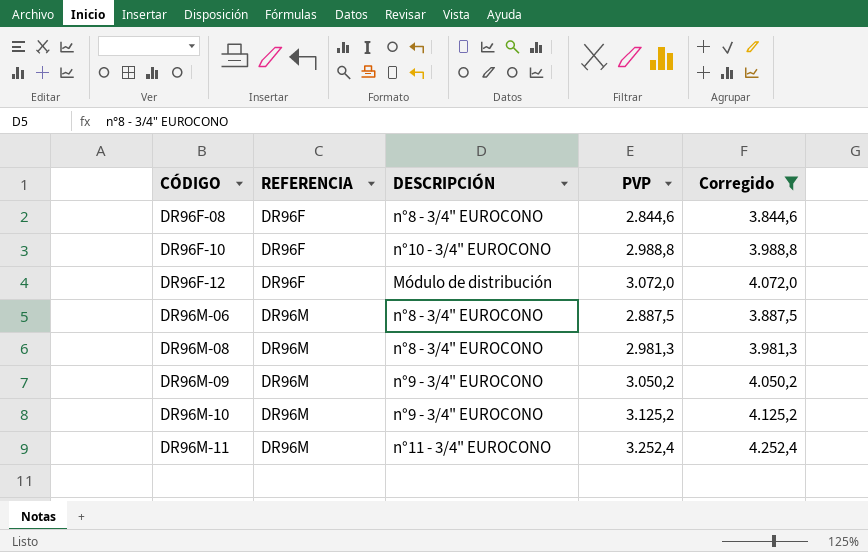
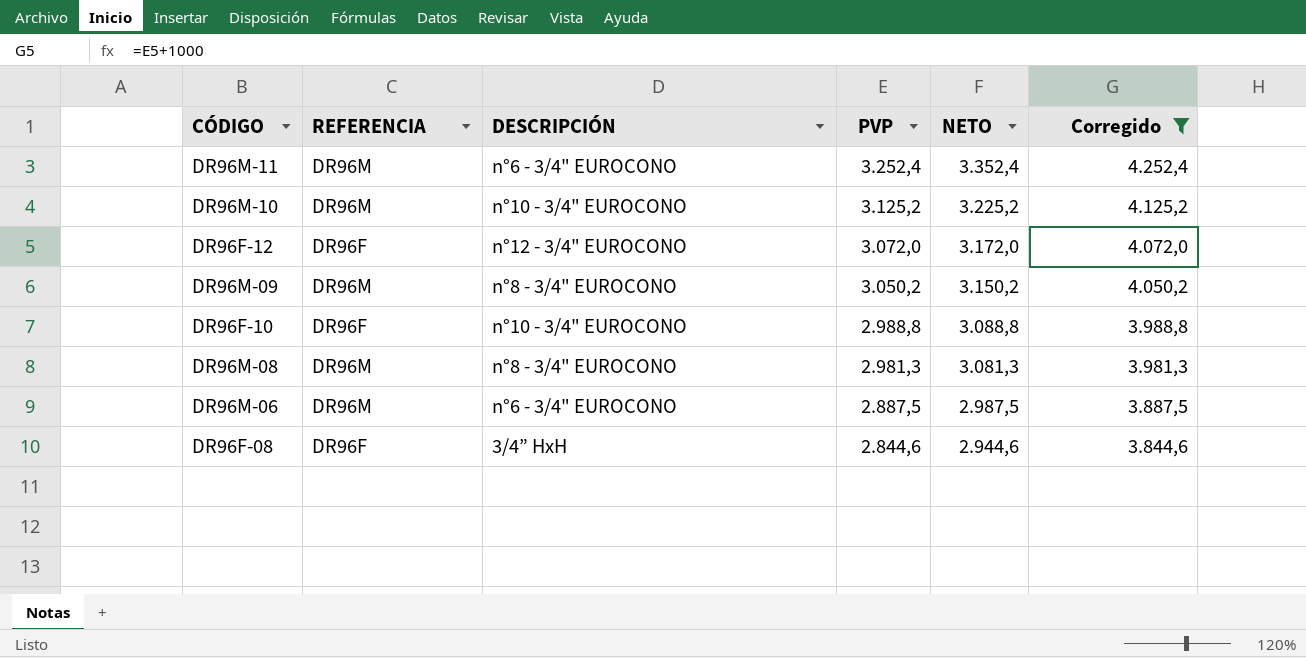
row order: CÓDIGO ascending -> PVP descending
column NETO | formula: none -> [PVP] + 100
DR96M-11 | DESCRIPCIÓN: n°11 - 3/4" EUROCONO -> n°6 - 3/4" EUROCONO
DR96M-10 | DESCRIPCIÓN: n°9 - 3/4" EUROCONO -> n°10 - 3/4" EUROCONO
DR96F-12 | DESCRIPCIÓN: Módulo de distribución -> n°12 - 3/4" EUROCONO
DR96M-09 | DESCRIPCIÓN: n°9 - 3/4" EUROCONO -> n°8 - 3/4" EUROCONO
DR96M-06 | DESCRIPCIÓN: n°8 - 3/4" EUROCONO -> n°6 - 3/4" EUROCONO
DR96F-08 | DESCRIPCIÓN: n°8 - 3/4" EUROCONO -> 3/4” HxH

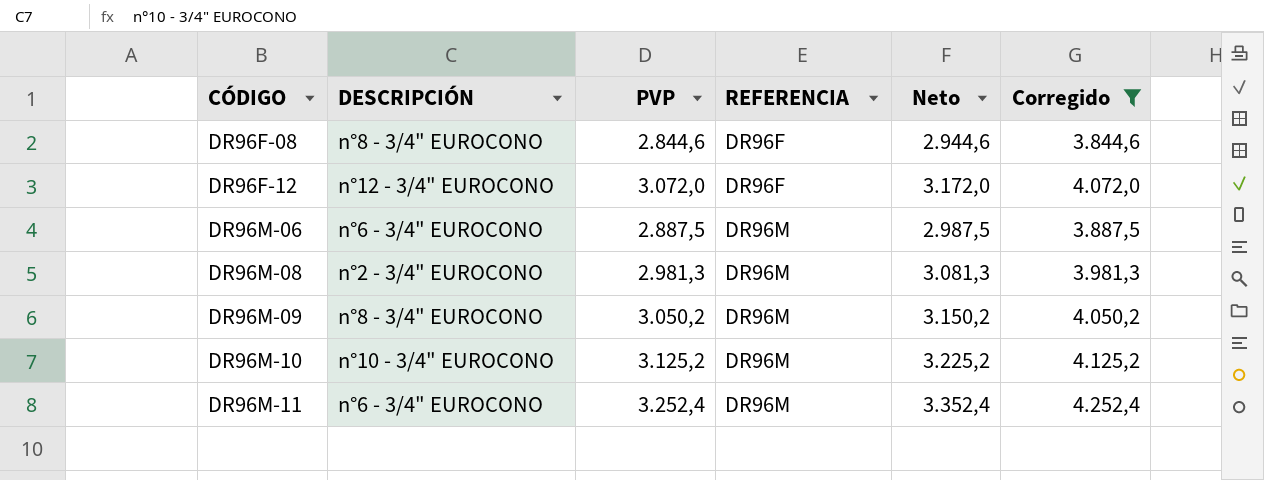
row order: PVP descending -> CÓDIGO ascending
column REFERENCIA | position: 2 -> 4
column name: NETO -> Neto
row DR96F-10: DR96F | n°10 - 3/4" EUROCONO | 2.988,8 | 3.088,8 | 3.988,8 -> none
DR96F-08 | DESCRIPCIÓN: 3/4” HxH -> n°8 - 3/4" EUROCONO
DR96M-08 | DESCRIPCIÓN: n°8 - 3/4" EUROCONO -> n°2 - 3/4" EUROCONO

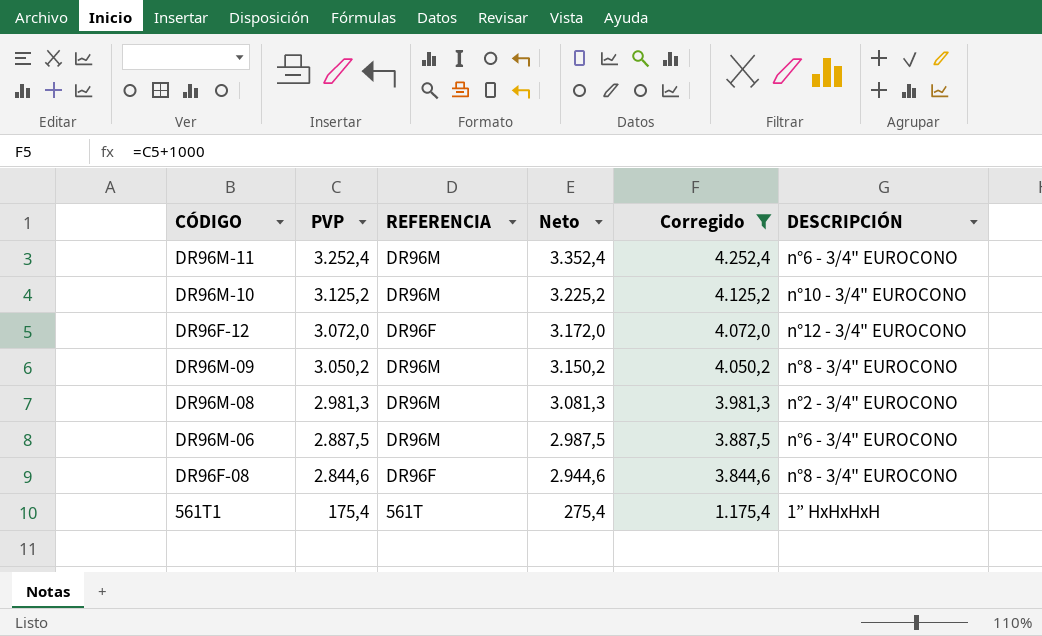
row order: CÓDIGO ascending -> PVP descending
column DESCRIPCIÓN | position: 2 -> 6
row 561T1: none -> 175,4 | 561T | 275,4 | 1.175,4 | 1” HxHxHxH

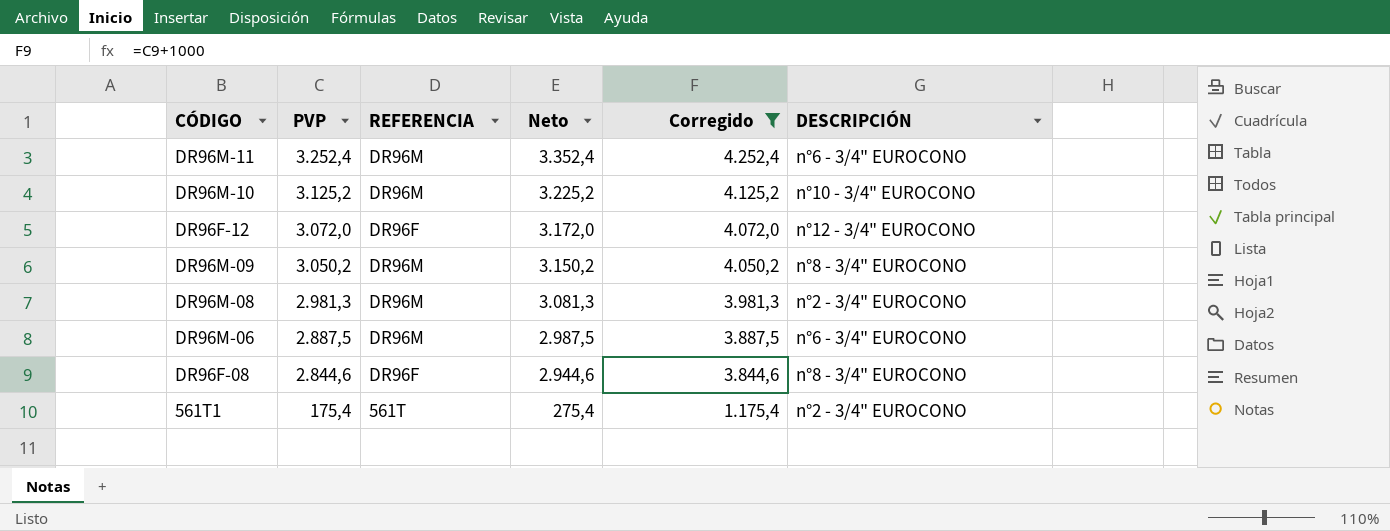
561T1 | DESCRIPCIÓN: 1” HxHxHxH -> n°2 - 3/4" EUROCONO

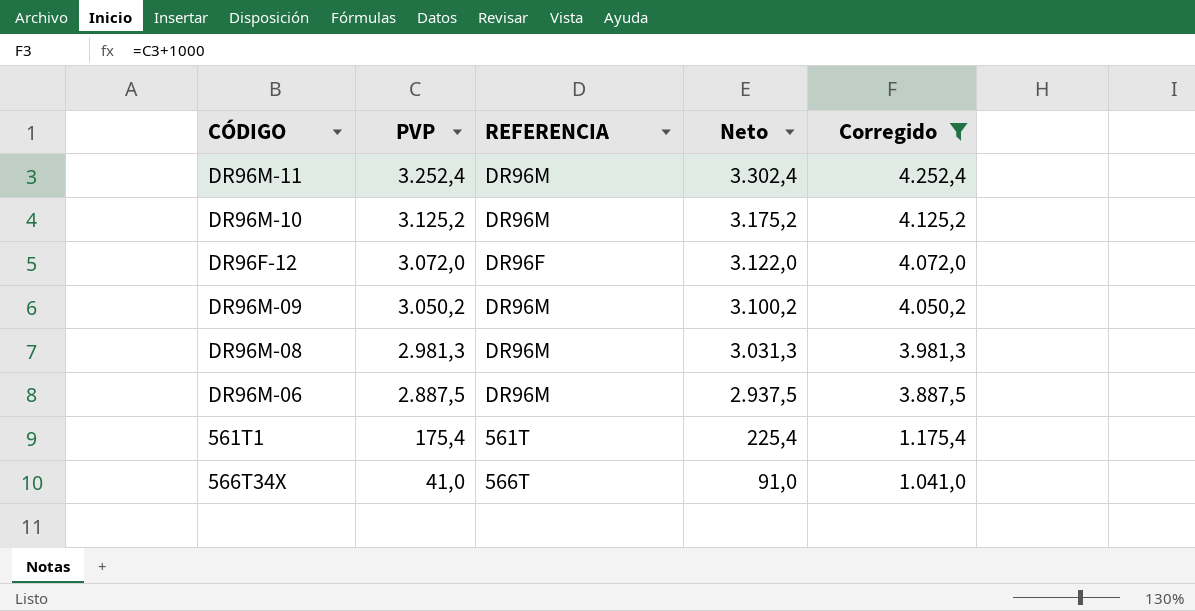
column DESCRIPCIÓN | position: 6 -> none
column Neto | formula: [PVP] + 100 -> [PVP] + 50
row DR96F-08: 2.844,6 | DR96F | 2.944,6 | 3.844,6 | n°8 - 3/4" EUROCONO -> none
row 566T34X: none -> 41,0 | 566T | 91,0 | 1.041,0

